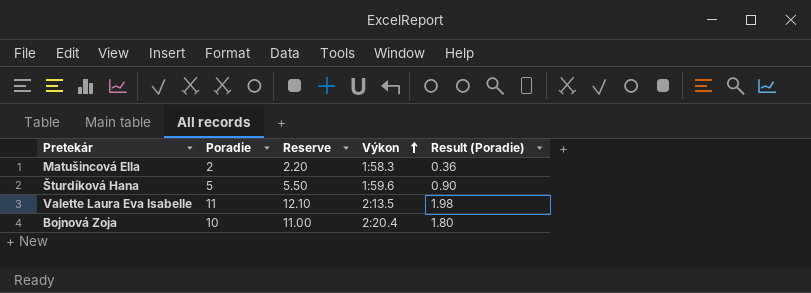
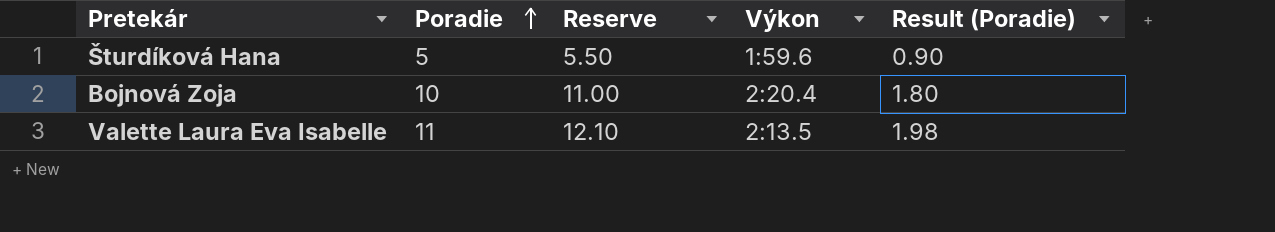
row order: Výkon ascending -> Poradie ascending
row Matušincová Ella: 2 | 2.20 | 1:58.3 | 0.36 -> none

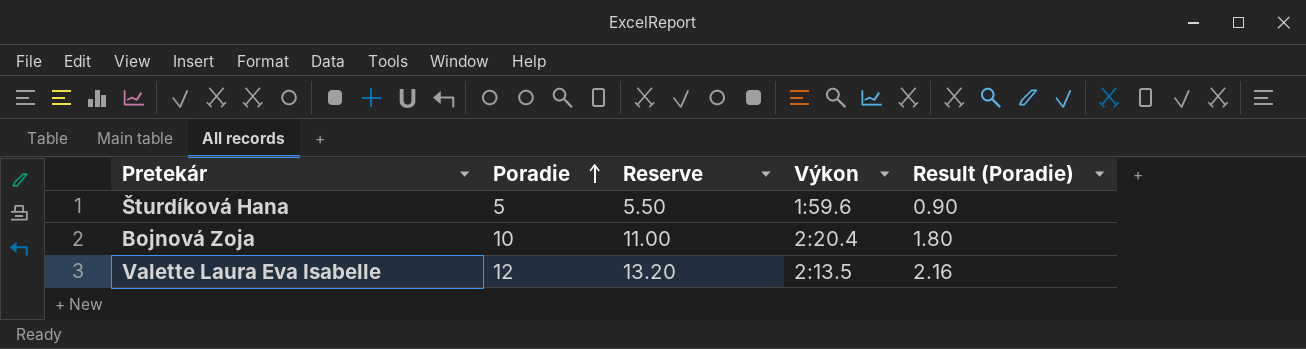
Valette Laura Eva Isabelle | Poradie: 11 -> 12
Valette Laura Eva Isabelle | Reserve: 12.10 -> 13.20
Valette Laura Eva Isabelle | Result (Poradie): 1.98 -> 2.16

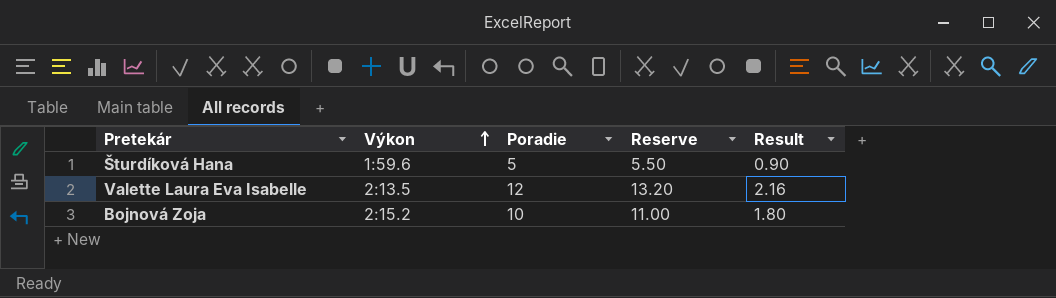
row order: Poradie ascending -> Výkon ascending
column Výkon | position: 4 -> 2
column name: Result (Poradie) -> Result
Bojnová Zoja | Výkon: 2:20.4 -> 2:15.2

